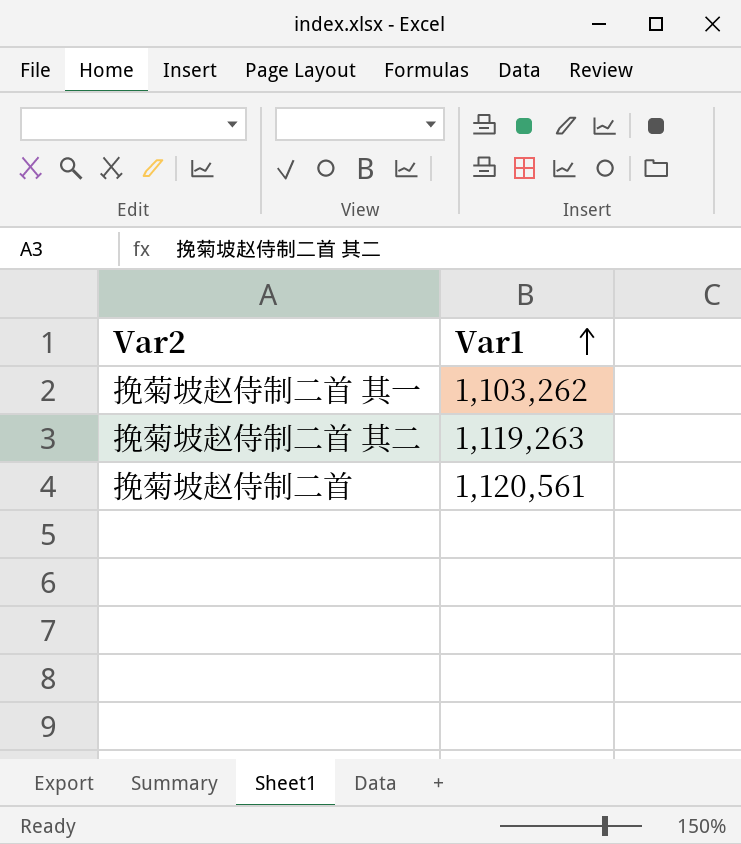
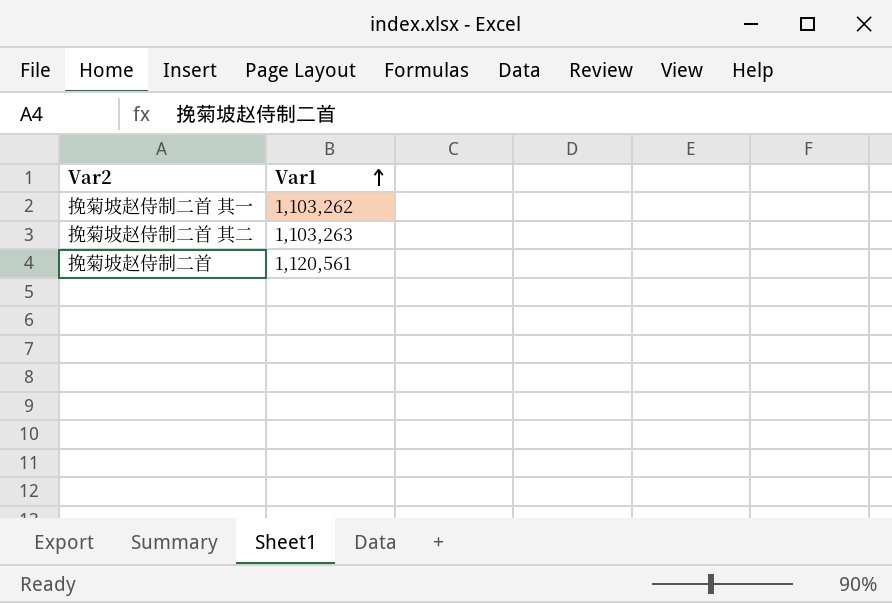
挽菊坡赵侍制二首 其二 | Var1: 1,119,263 -> 1,103,263

